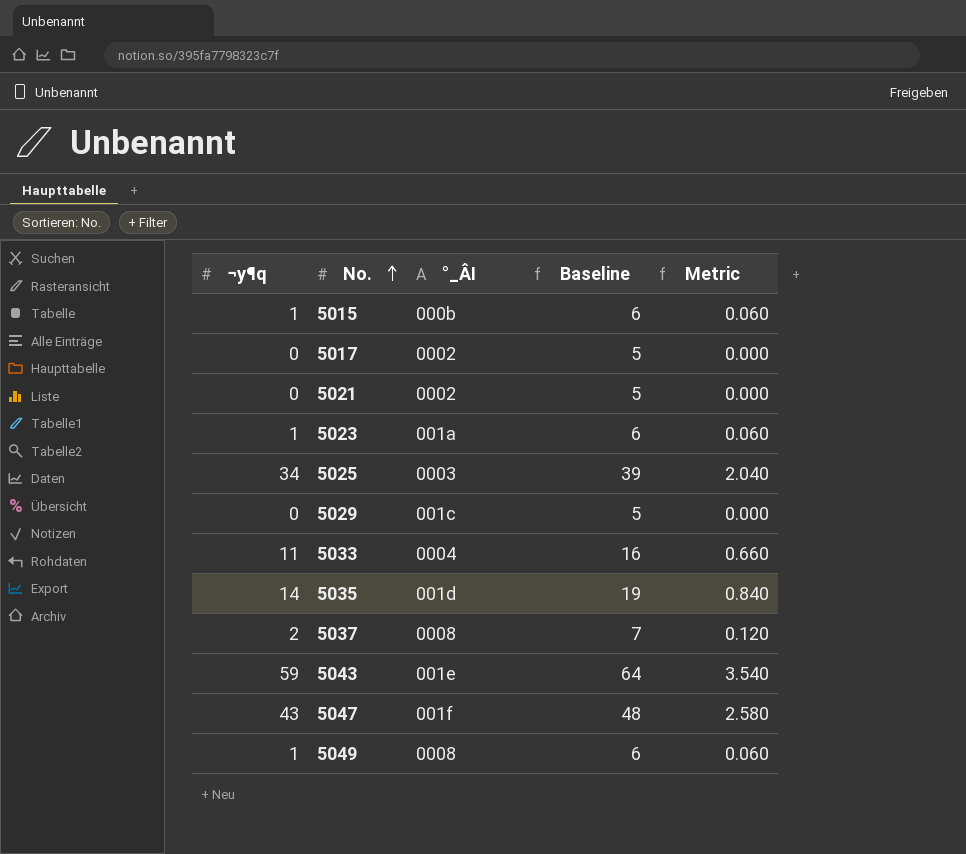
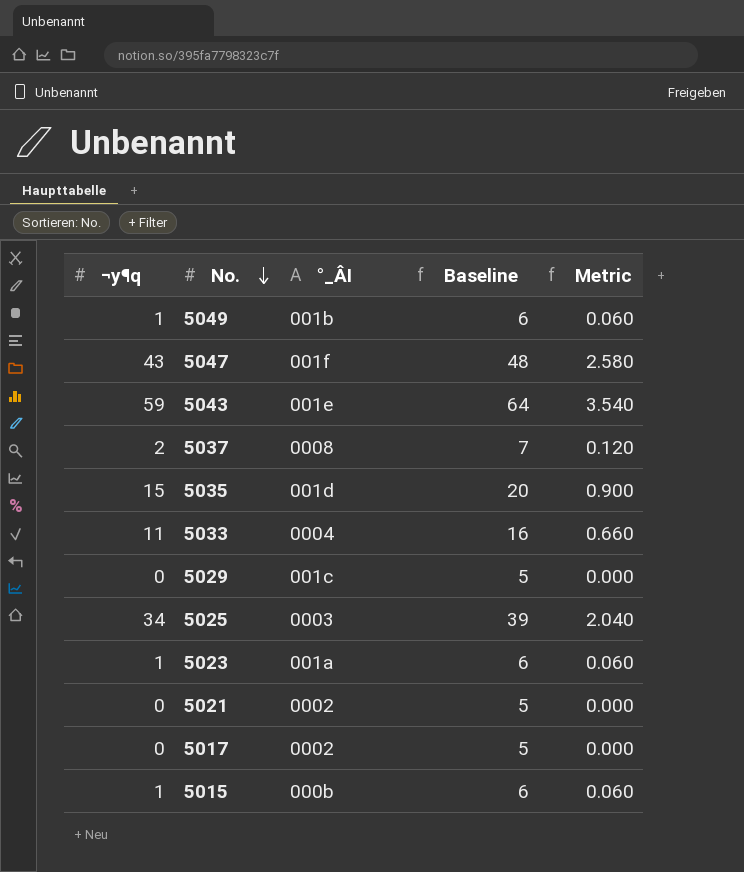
row order: No. ascending -> No. descending
5049 | °_ÂI: 0008 -> 001b
5035 | ¬y¶q: 14 -> 15
5035 | Baseline: 19 -> 20
5035 | Metric: 0.840 -> 0.900

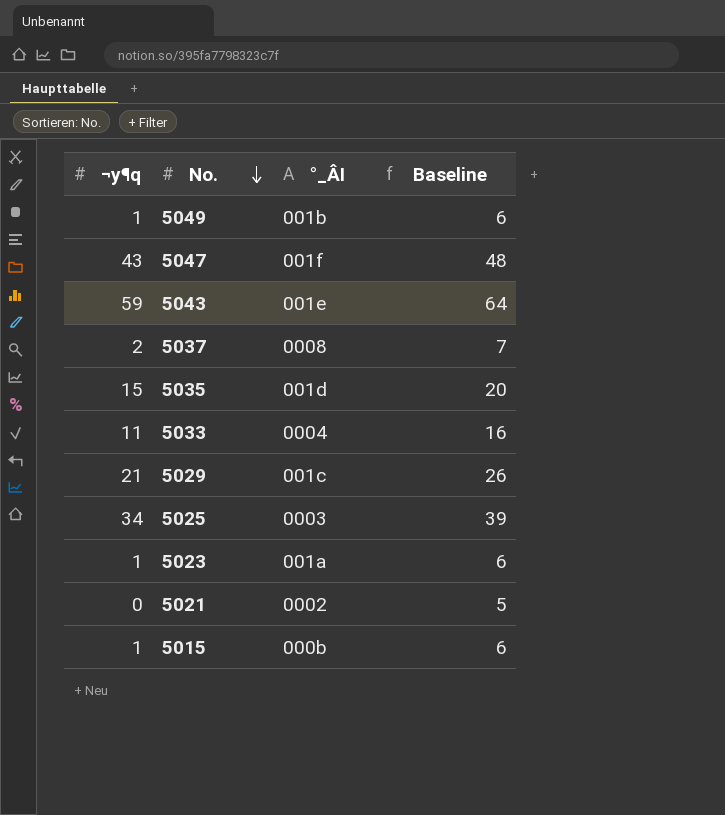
column Metric | formula: [¬y¶q] * 0.06 -> none
row 5017: 0 | 0002 | 5 | 0.000 -> none
5029 | ¬y¶q: 0 -> 21
5029 | Baseline: 5 -> 26

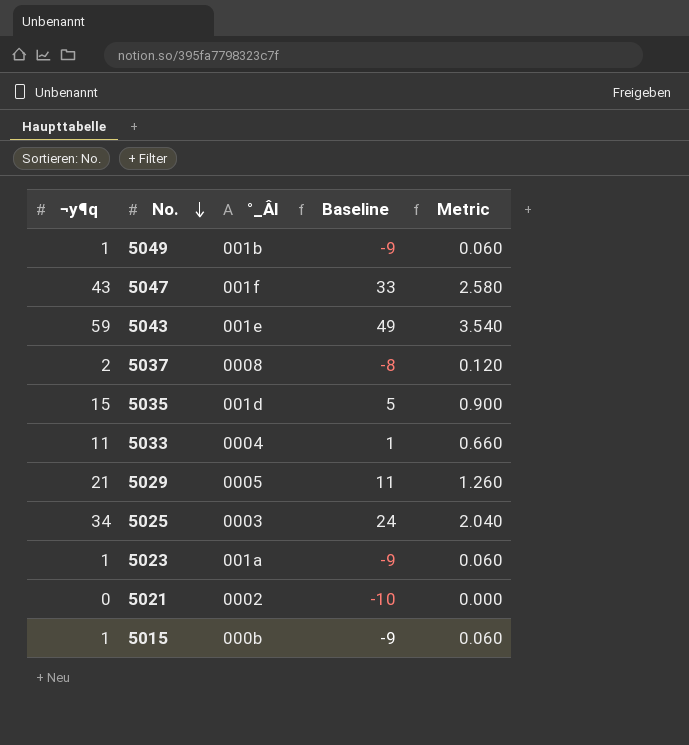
column Baseline | formula: [¬y¶q] + 5 -> [¬y¶q] - 10
column Metric | formula: none -> [¬y¶q] * 0.06
5029 | °_ÂI: 001c -> 0005

